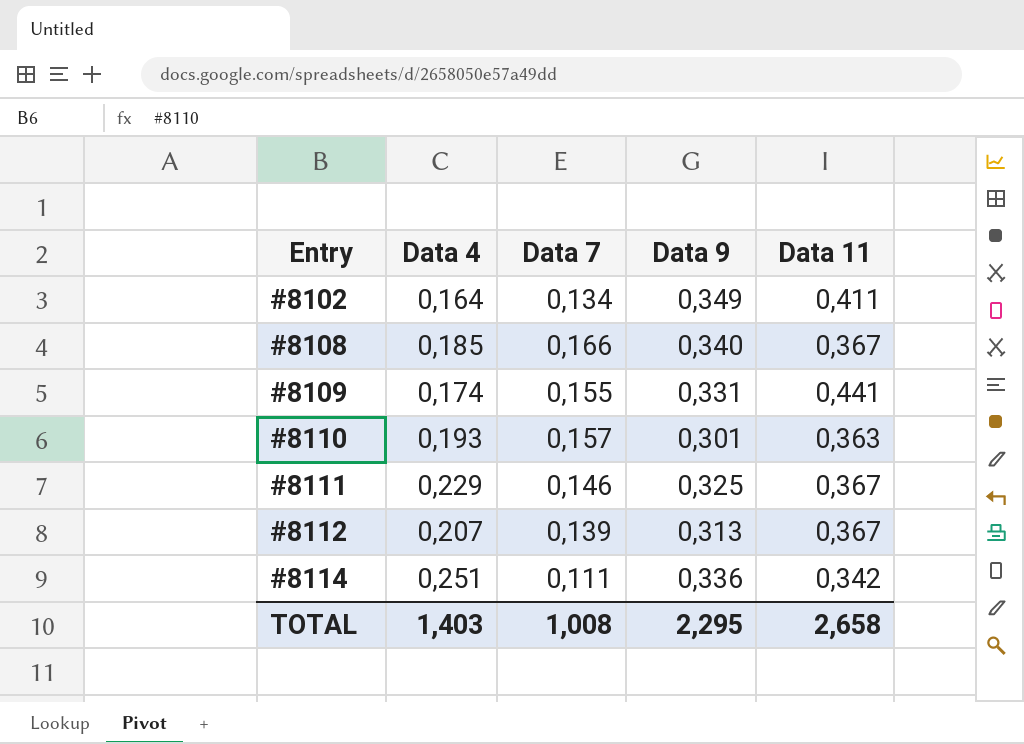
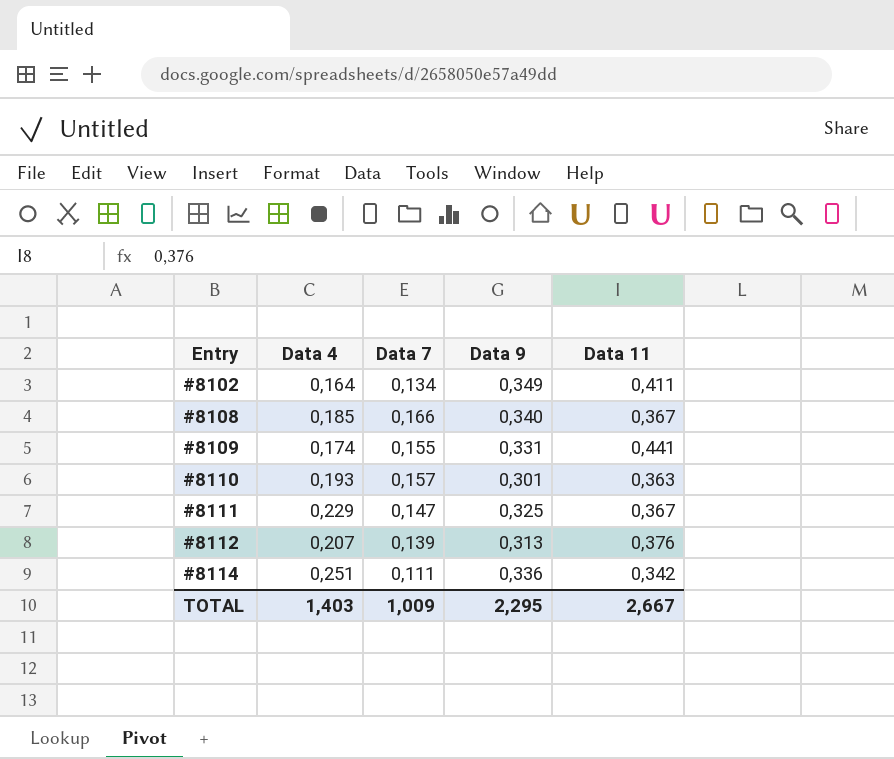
#8111 | Data 7: 0,146 -> 0,147
#8112 | Data 11: 0,367 -> 0,376
TOTAL | Data 7: 1,008 -> 1,009
TOTAL | Data 11: 2,658 -> 2,667

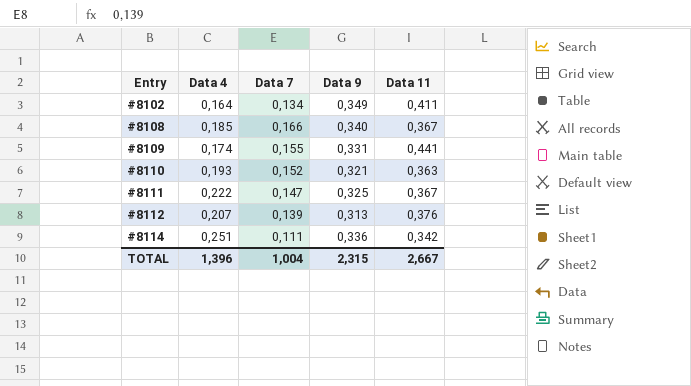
#8110 | Data 7: 0,157 -> 0,152
#8110 | Data 9: 0,301 -> 0,321
#8111 | Data 4: 0,229 -> 0,222
TOTAL | Data 4: 1,403 -> 1,396
TOTAL | Data 7: 1,009 -> 1,004
TOTAL | Data 9: 2,295 -> 2,315

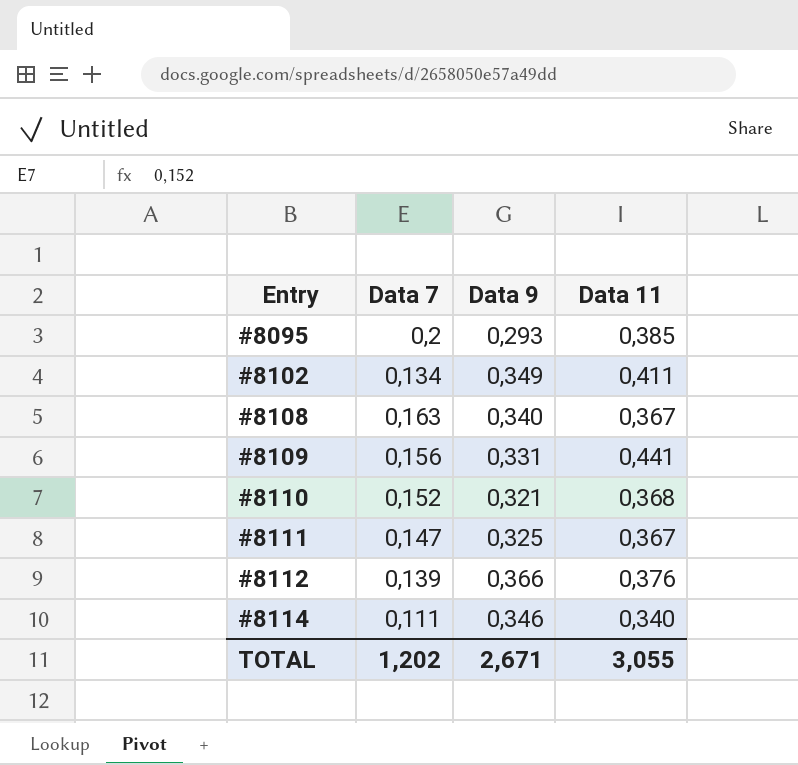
column Data 4 | position: 2 -> none
row #8095: none -> 0,2 | 0,293 | 0,385
#8108 | Data 7: 0,166 -> 0,163
#8109 | Data 7: 0,155 -> 0,156
#8110 | Data 11: 0,363 -> 0,368
#8112 | Data 9: 0,313 -> 0,366
#8114 | Data 9: 0,336 -> 0,346
#8114 | Data 11: 0,342 -> 0,340
TOTAL | Data 7: 1,004 -> 1,202
TOTAL | Data 9: 2,315 -> 2,671
TOTAL | Data 11: 2,667 -> 3,055

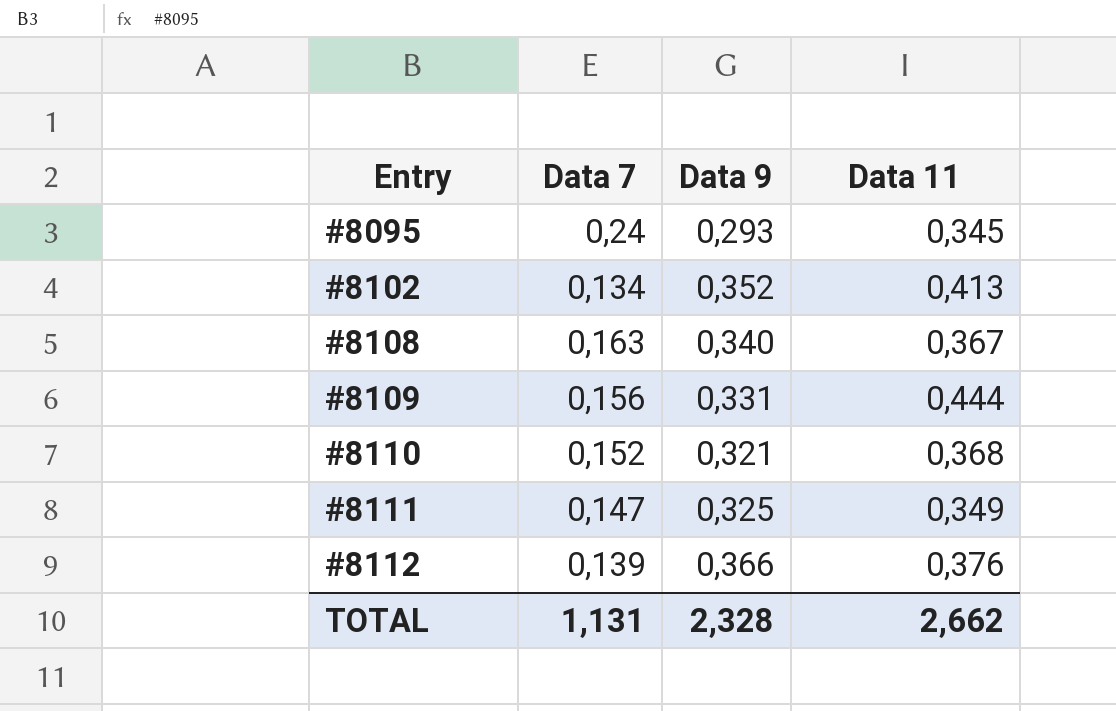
row #8114: 0,111 | 0,346 | 0,340 -> none
#8095 | Data 7: 0,2 -> 0,24
#8095 | Data 11: 0,385 -> 0,345
#8102 | Data 9: 0,349 -> 0,352
#8102 | Data 11: 0,411 -> 0,413
#8109 | Data 11: 0,441 -> 0,444
#8111 | Data 11: 0,367 -> 0,349
TOTAL | Data 7: 1,202 -> 1,131
TOTAL | Data 9: 2,671 -> 2,328
TOTAL | Data 11: 3,055 -> 2,662

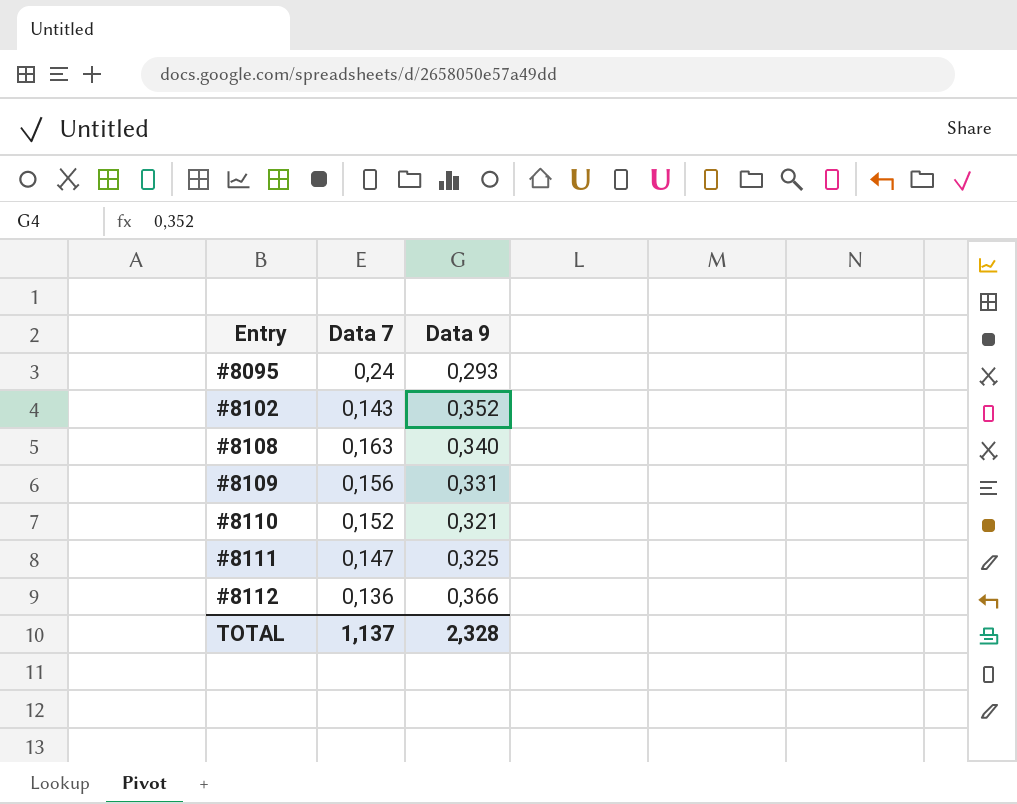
column Data 11 | position: 4 -> none
#8102 | Data 7: 0,134 -> 0,143
#8112 | Data 7: 0,139 -> 0,136
TOTAL | Data 7: 1,131 -> 1,137

